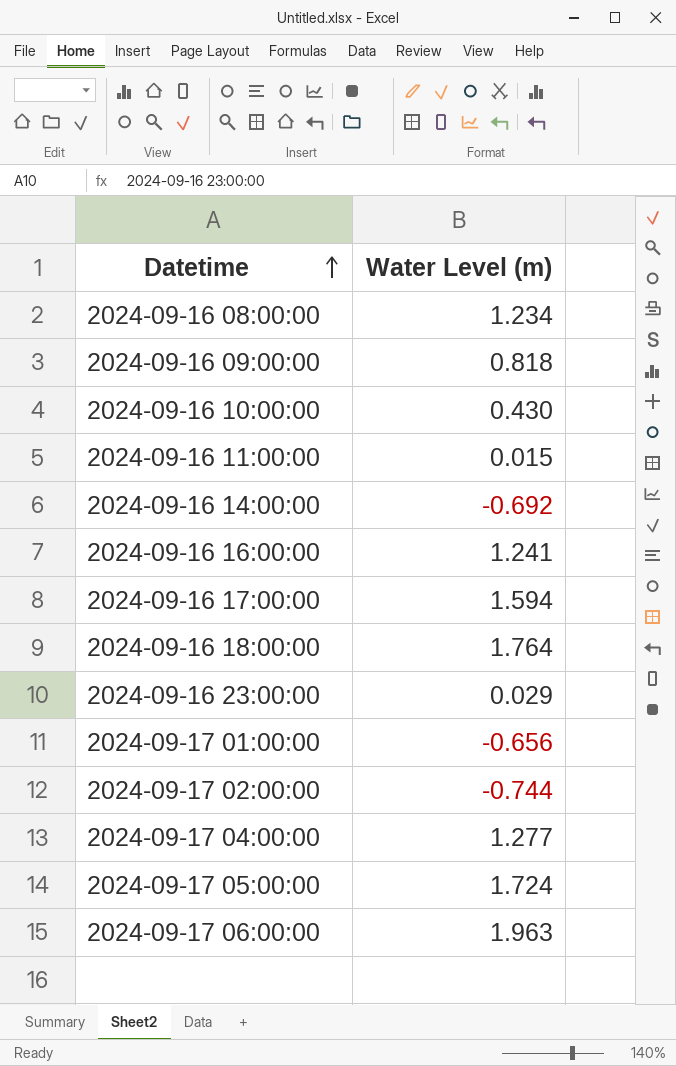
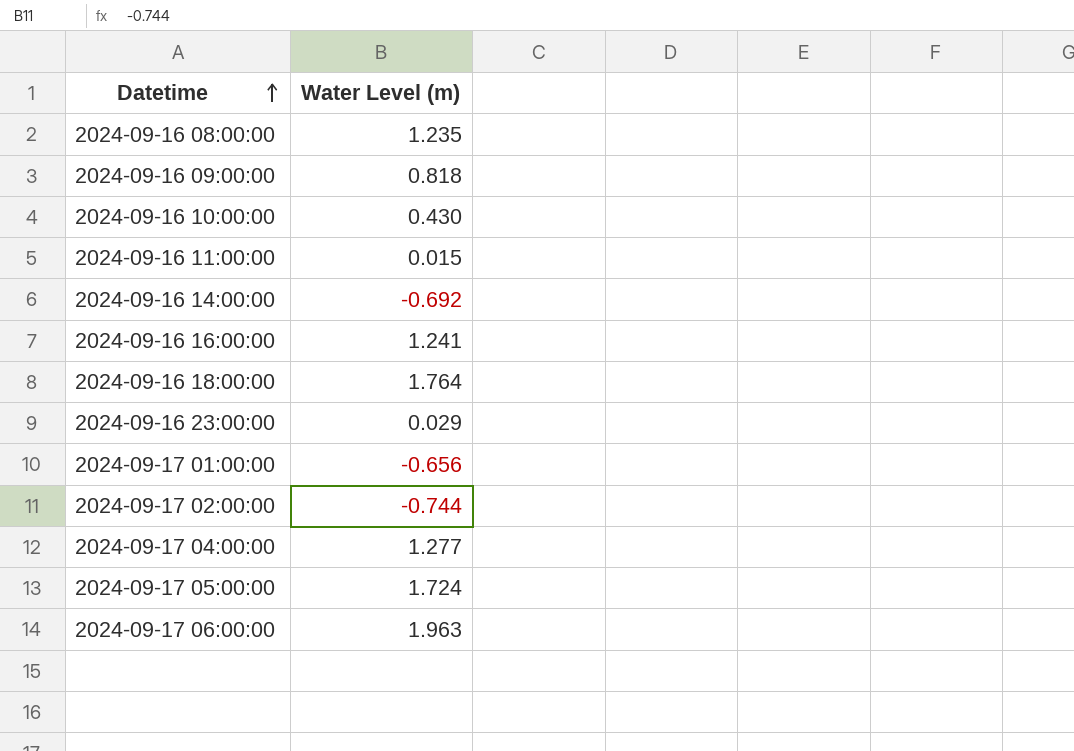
row 2024-09-16 17:00:00: 1.594 -> none
2024-09-16 08:00:00 | Water Level (m): 1.234 -> 1.235

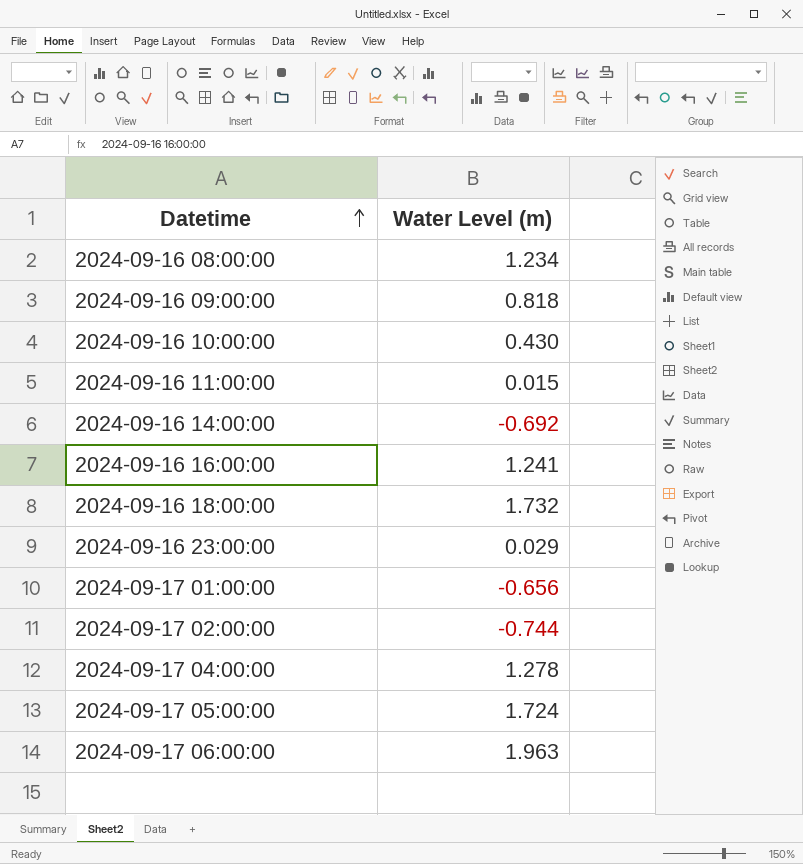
2024-09-16 08:00:00 | Water Level (m): 1.235 -> 1.234
2024-09-16 18:00:00 | Water Level (m): 1.764 -> 1.732
2024-09-17 04:00:00 | Water Level (m): 1.277 -> 1.278

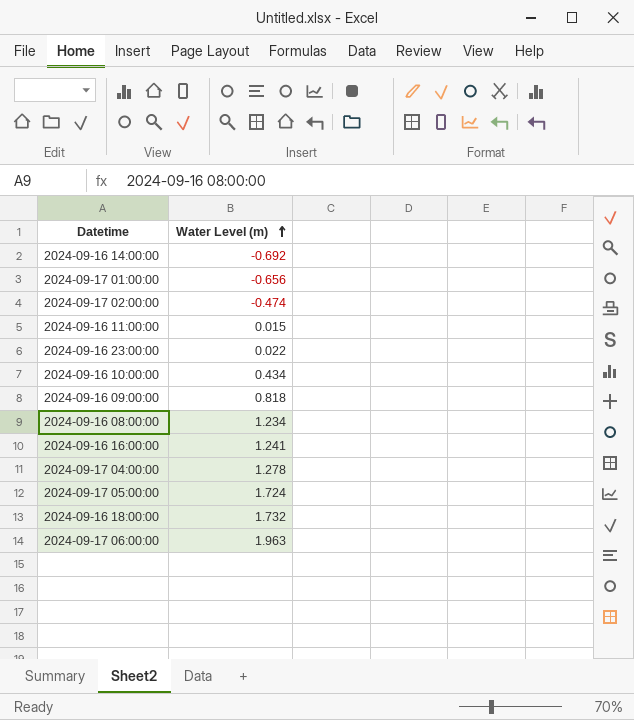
row order: Datetime ascending -> Water Level (m) ascending
2024-09-17 02:00:00 | Water Level (m): -0.744 -> -0.474
2024-09-16 23:00:00 | Water Level (m): 0.029 -> 0.022
2024-09-16 10:00:00 | Water Level (m): 0.430 -> 0.434

